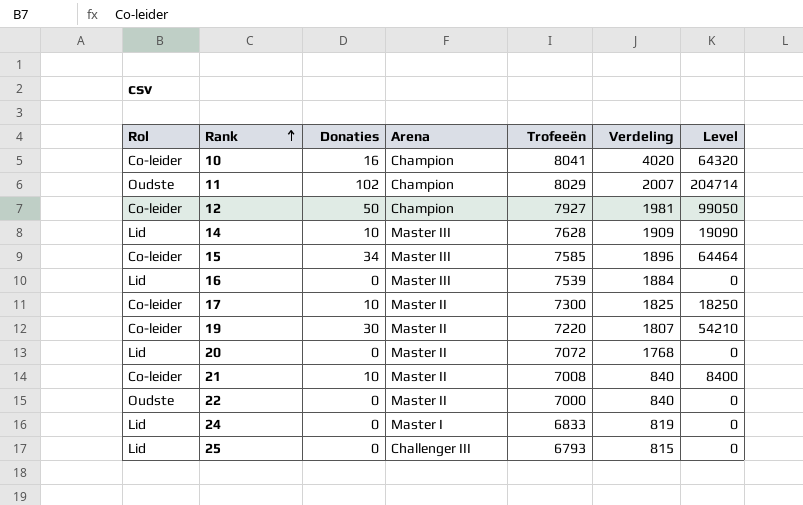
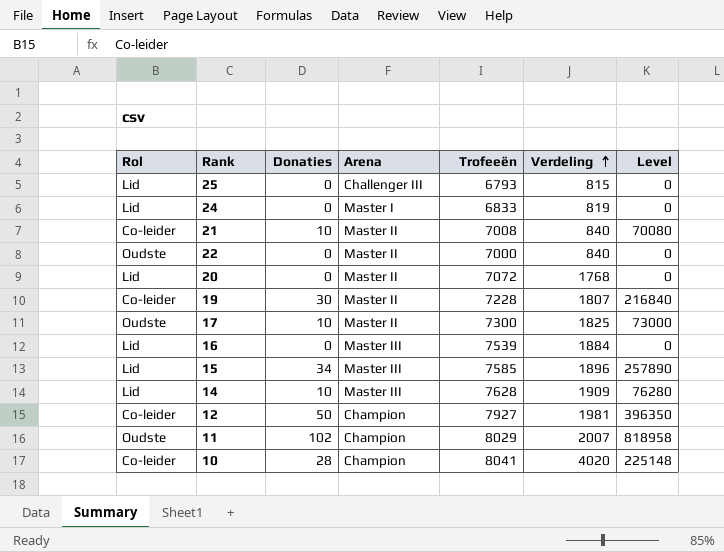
row order: Rank ascending -> Verdeling ascending
column Level | formula: [Donaties] * [Verdeling] -> [Donaties] * [Trofeeën]
19 | Trofeeën: 7220 -> 7228
17 | Rol: Co-leider -> Oudste
15 | Rol: Co-leider -> Lid
10 | Donaties: 16 -> 28

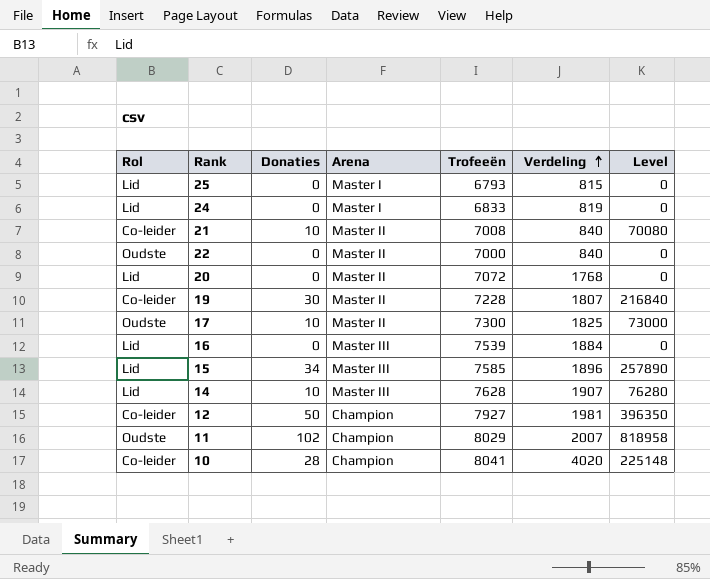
25 | Arena: Challenger III -> Master I
14 | Verdeling: 1909 -> 1907

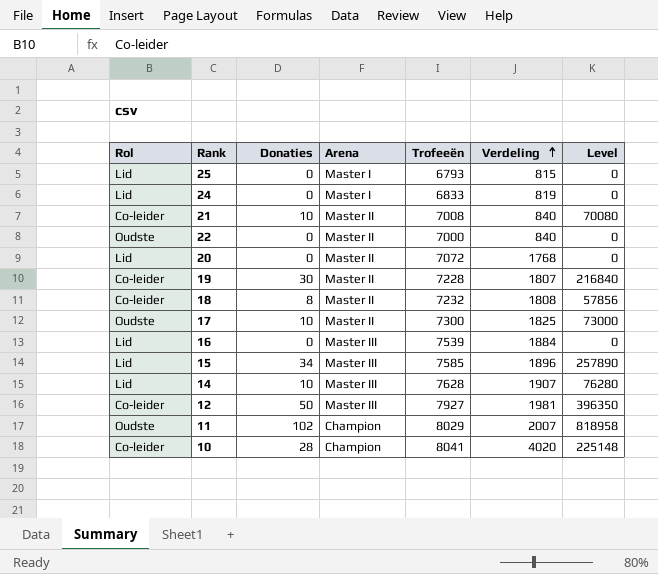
row 18: none -> Co-leider | 8 | Master II | 7232 | 1808 | 57856
12 | Arena: Champion -> Master III

